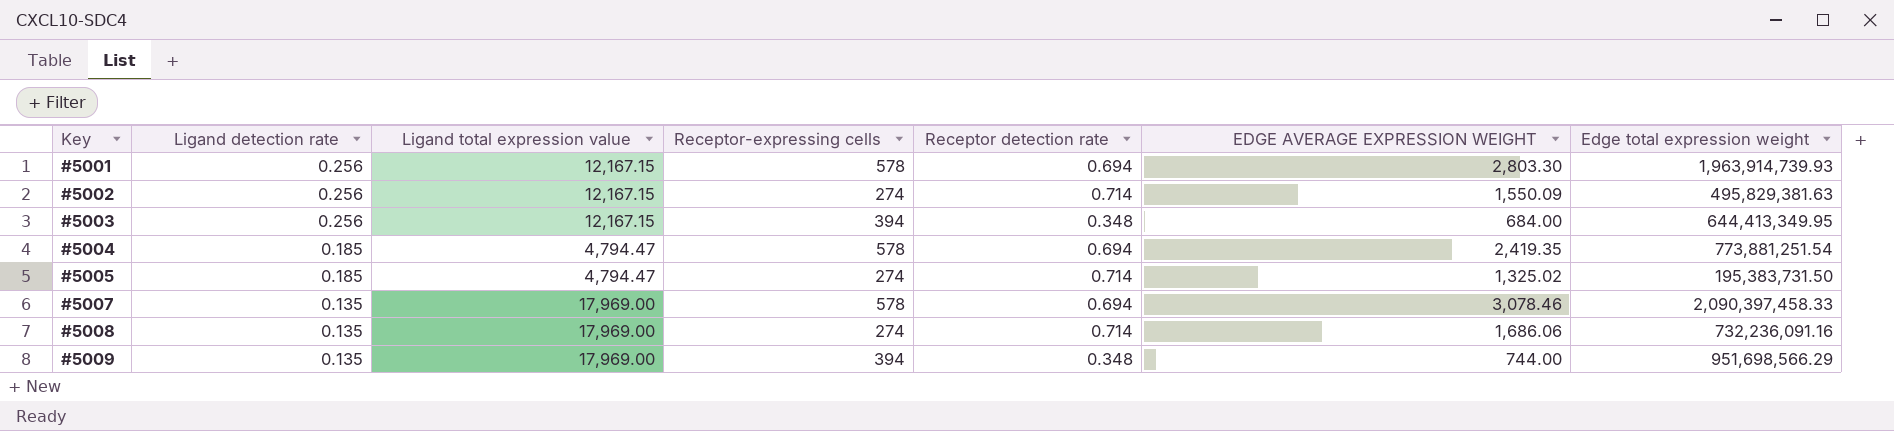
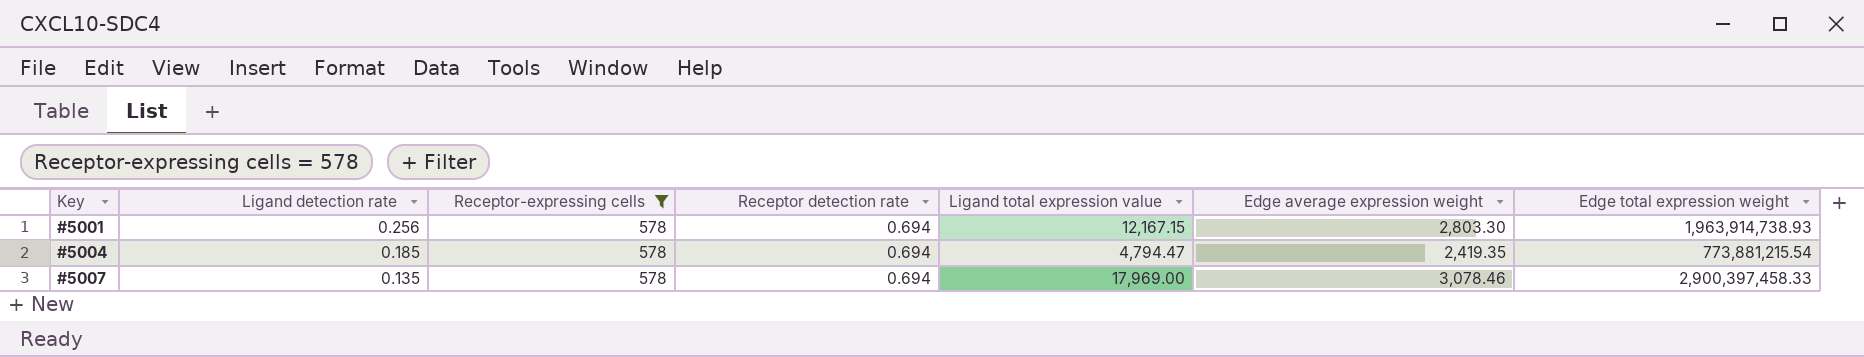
filter: none -> Receptor-expressing cells = 578
column Ligand total expression value | position: 3 -> 5
column name: EDGE AVERAGE EXPRESSION WEIGHT -> Edge average expression weight
#5001 | Edge total expression weight: 1,963,914,739.93 -> 1,963,914,738.93
#5004 | Edge total expression weight: 773,881,251.54 -> 773,881,215.54
#5007 | Edge total expression weight: 2,090,397,458.33 -> 2,900,397,458.33

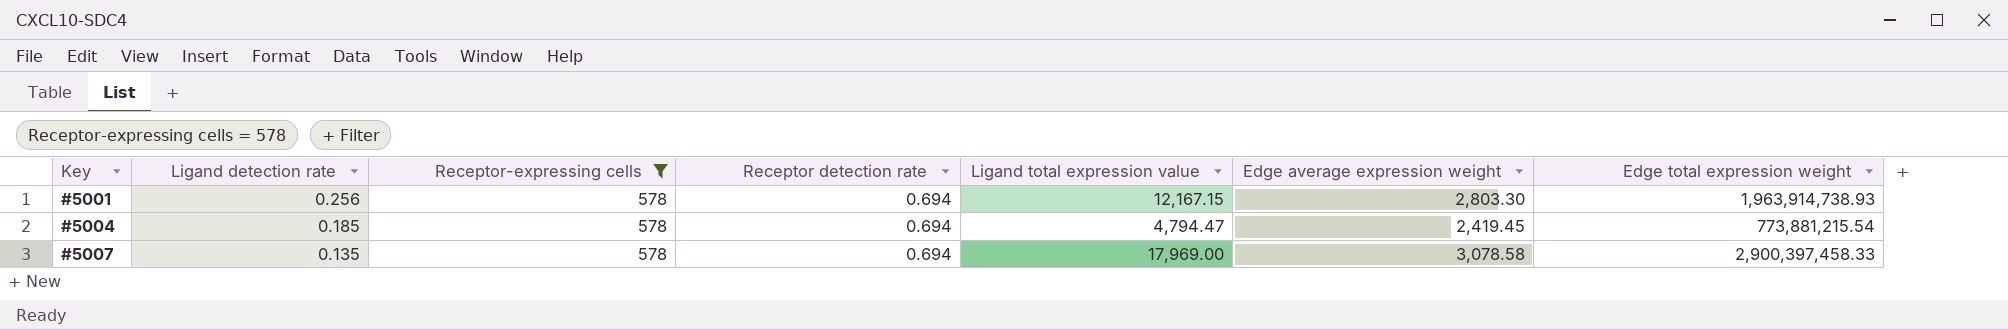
#5004 | Edge average expression weight: 2,419.35 -> 2,419.45
#5007 | Edge average expression weight: 3,078.46 -> 3,078.58

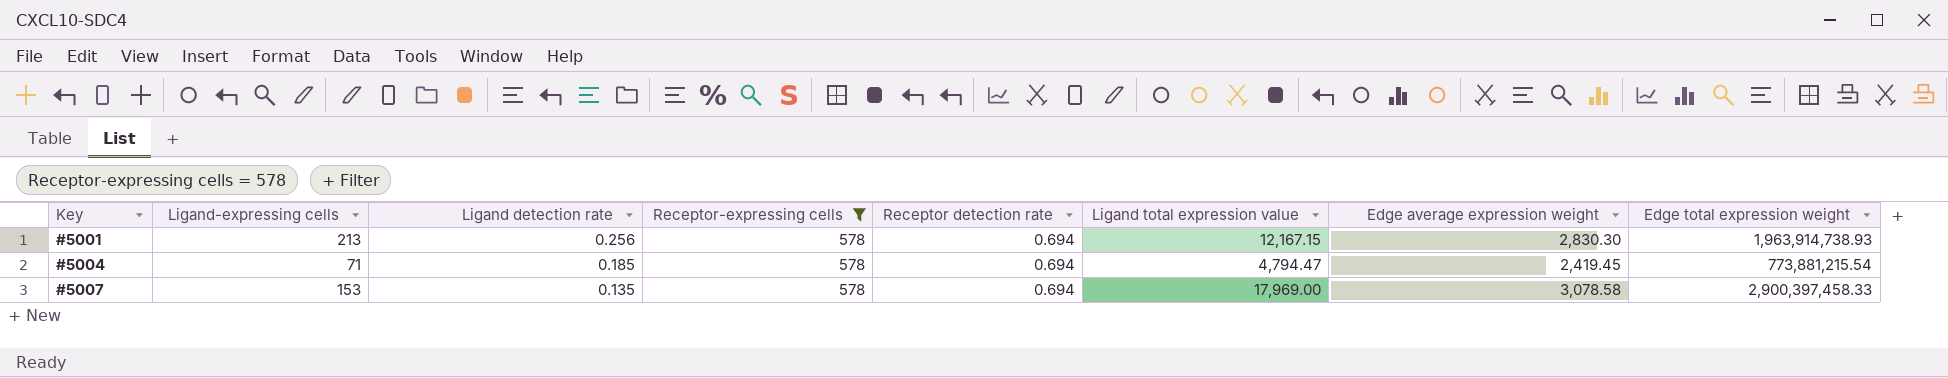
column Ligand-expressing cells | position: none -> 2
#5001 | Edge average expression weight: 2,803.30 -> 2,830.30

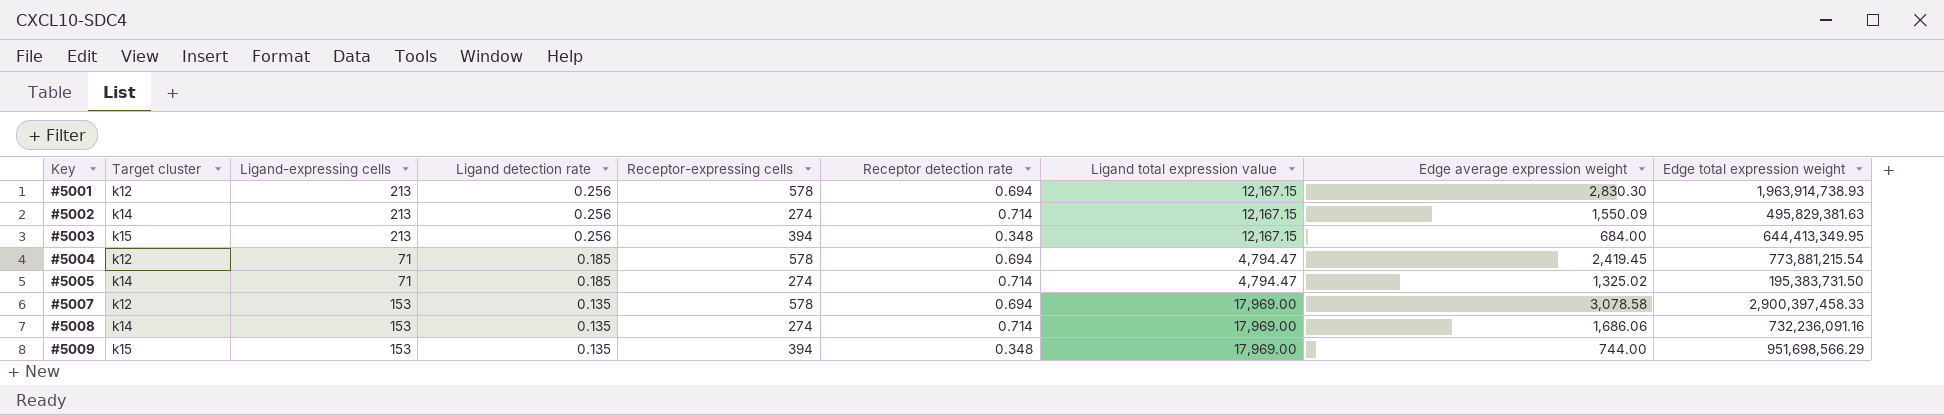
filter: Receptor-expressing cells = 578 -> none
column Target cluster | position: none -> 2

